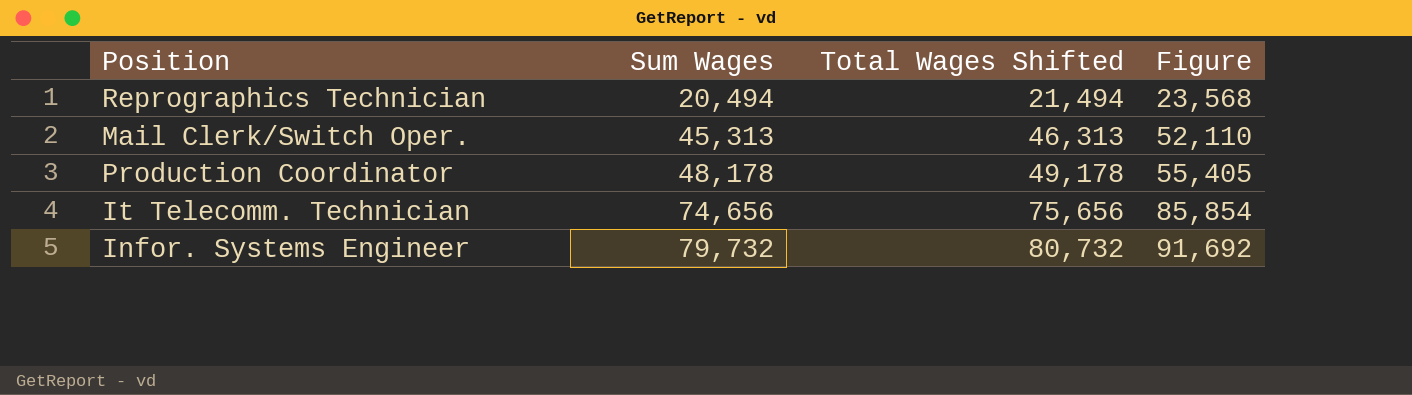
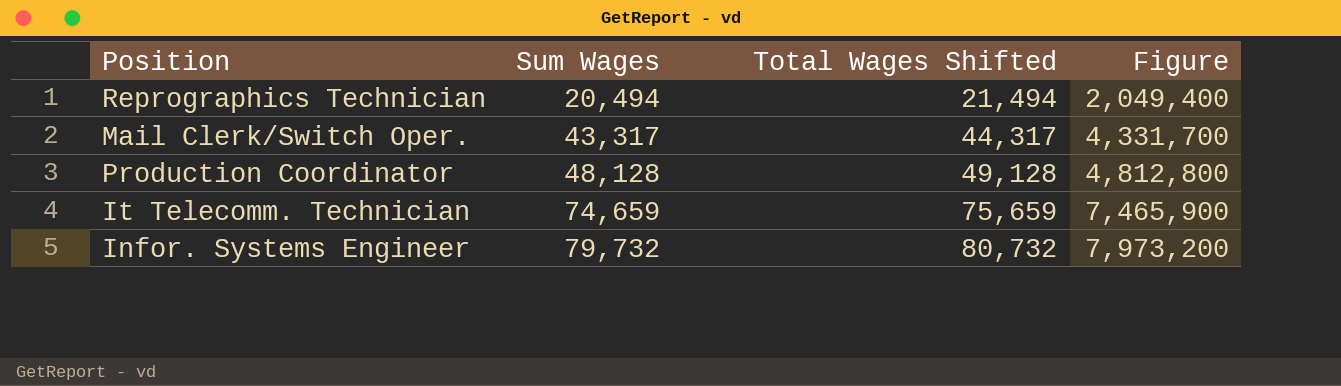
column Figure | formula: [Sum Wages] * 1.15 -> [Sum Wages] * 100
Mail Clerk/Switch Oper. | Sum Wages: 45,313 -> 43,317
Mail Clerk/Switch Oper. | Total Wages Shifted: 46,313 -> 44,317
Production Coordinator | Sum Wages: 48,178 -> 48,128
Production Coordinator | Total Wages Shifted: 49,178 -> 49,128
It Telecomm. Technician | Sum Wages: 74,656 -> 74,659
It Telecomm. Technician | Total Wages Shifted: 75,656 -> 75,659

